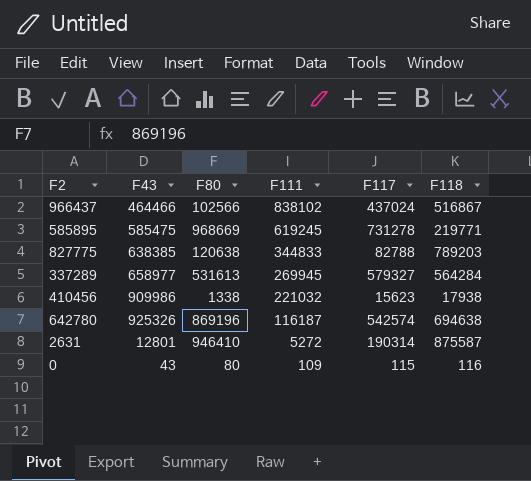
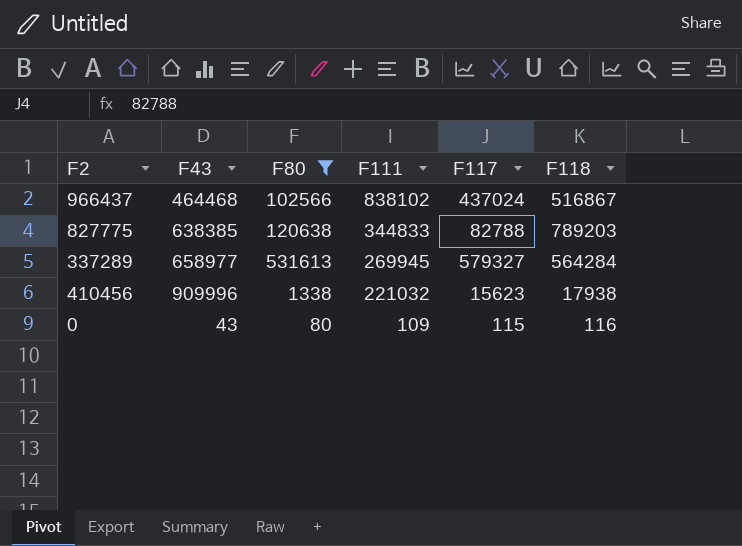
filter: none -> F80 <= 531613
966437 | F43: 464466 -> 464468
410456 | F43: 909986 -> 909996

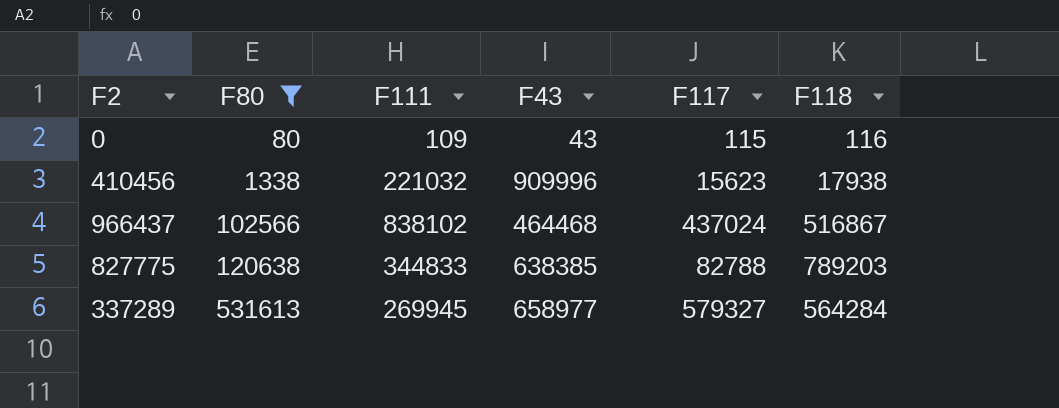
row order: F111 descending -> F80 ascending
column F43 | position: 2 -> 4

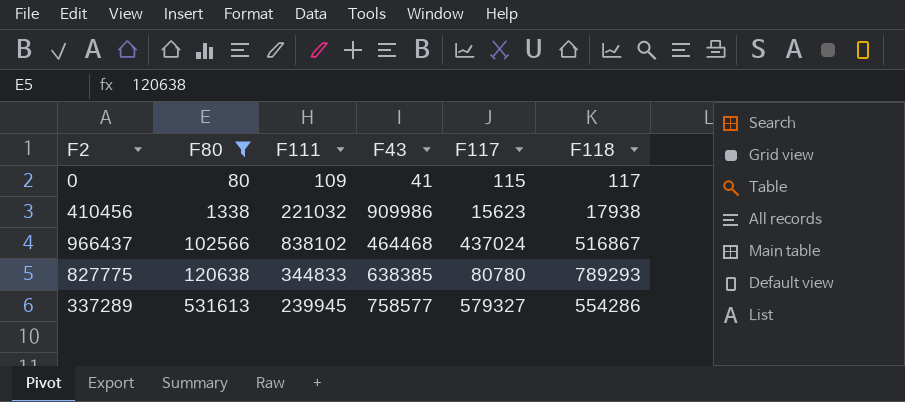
0 | F43: 43 -> 41
0 | F118: 116 -> 117
410456 | F43: 909996 -> 909986
827775 | F117: 82788 -> 80780
827775 | F118: 789203 -> 789293
337289 | F111: 269945 -> 239945
337289 | F43: 658977 -> 758577
337289 | F118: 564284 -> 554286

